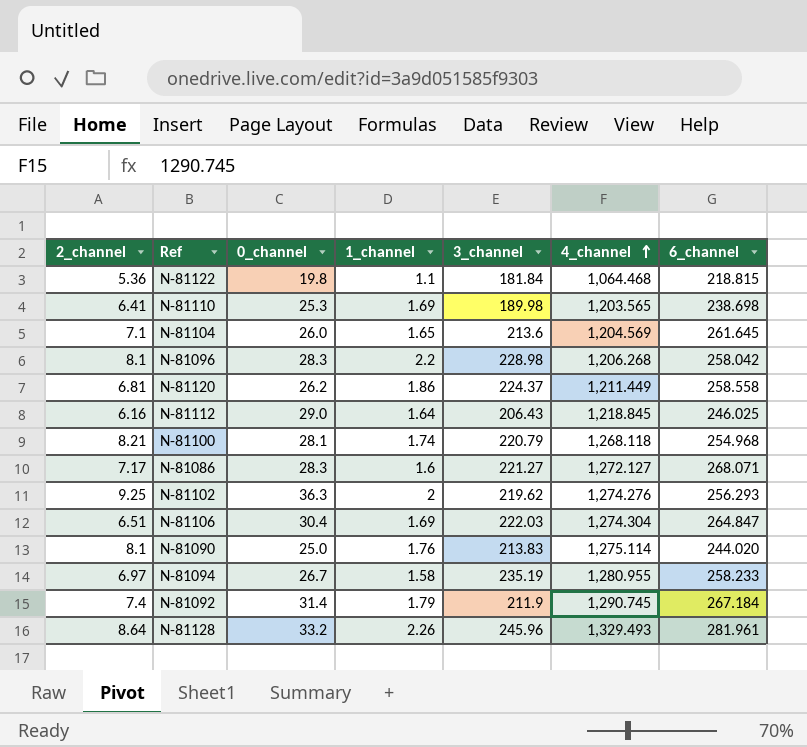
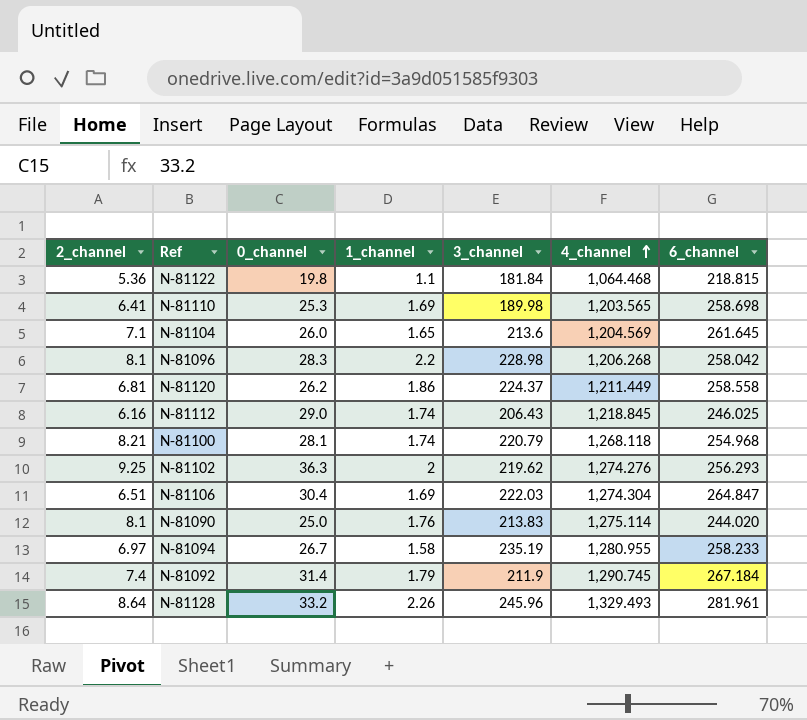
row N-81086: 7.17 | 28.3 | 1.6 | 221.27 | 1,272.127 | 268.071 -> none
N-81110 | 6_channel: 238.698 -> 258.698
N-81112 | 1_channel: 1.64 -> 1.74

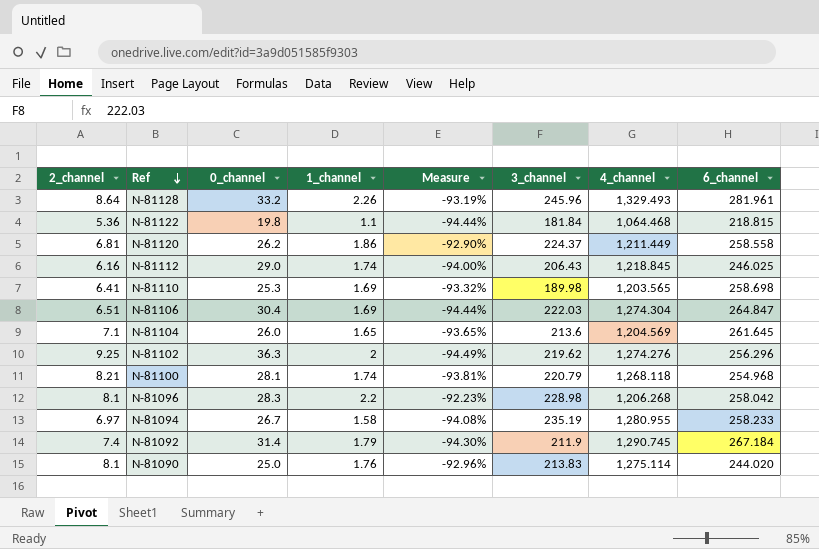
row order: 4_channel ascending -> Ref descending
column Measure | formula: none -> ([1_channel] - [0_channel]) / [0_channel]
N-81102 | 6_channel: 256.293 -> 256.296

